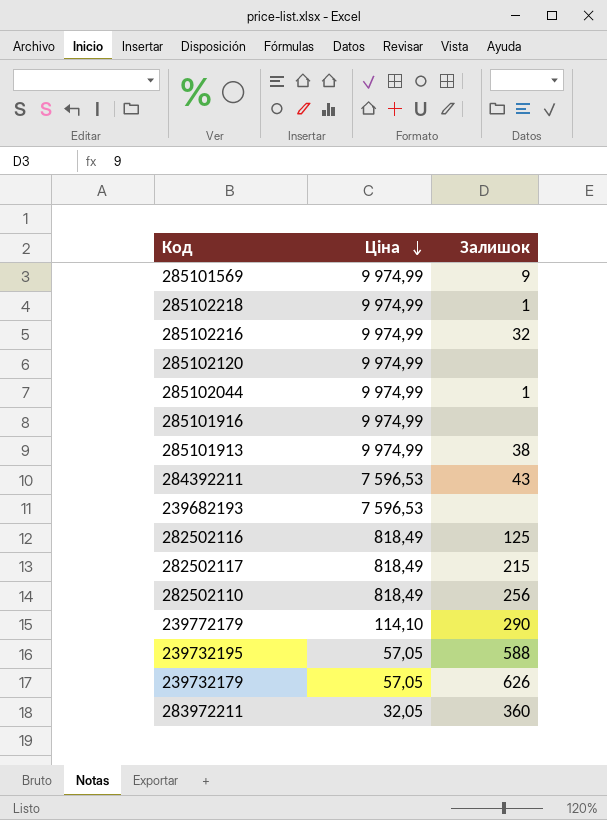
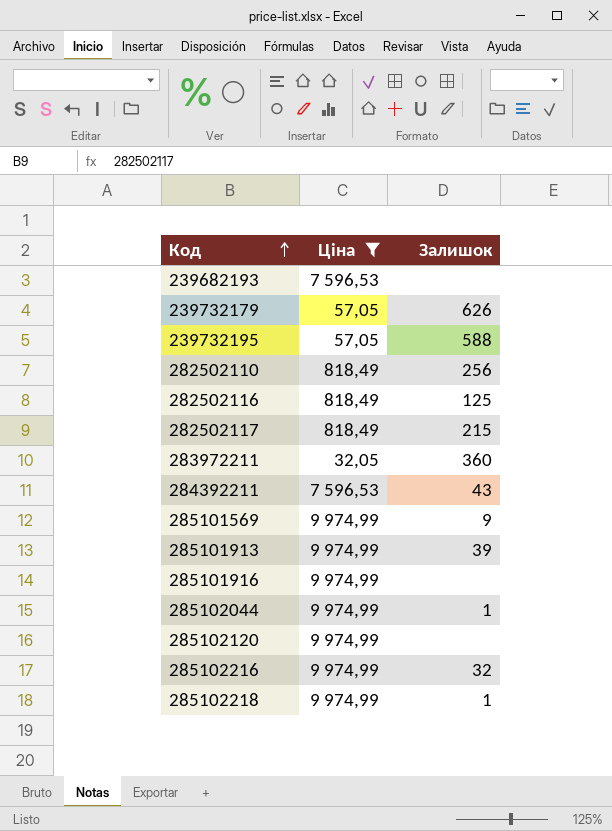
filter: none -> Ціна != 114,10
row order: Ціна descending -> Код ascending
285101913 | Залишок: 38 -> 39

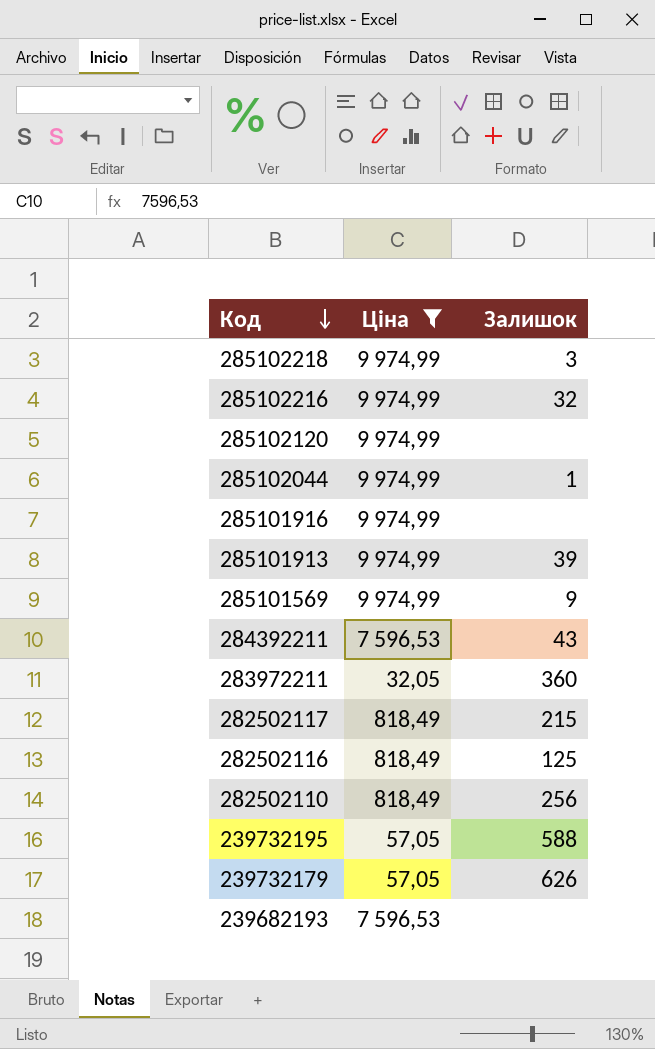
row order: Код ascending -> Код descending
285102218 | Залишок: 1 -> 3

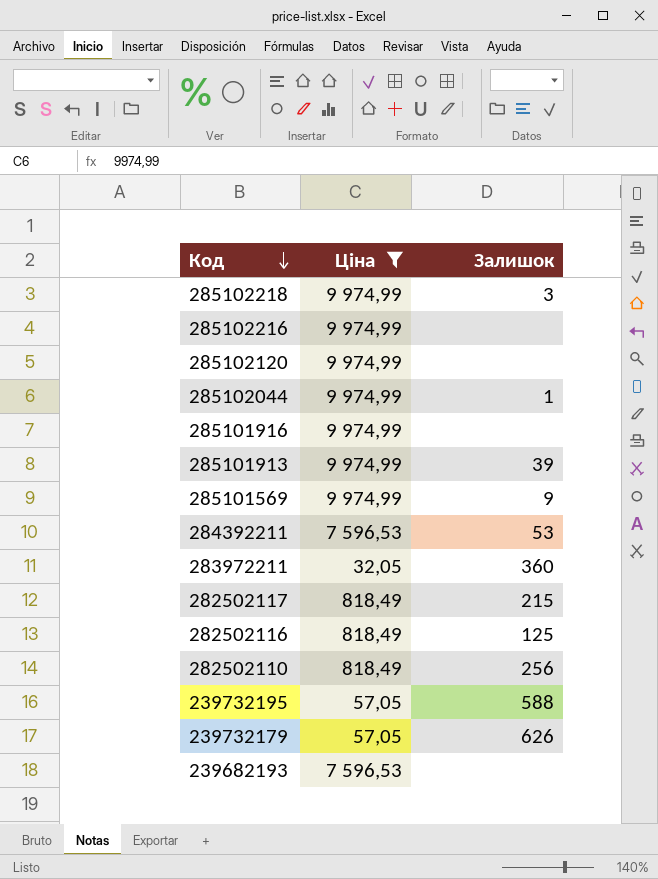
285102216 | Залишок: 32 -> none
284392211 | Залишок: 43 -> 53

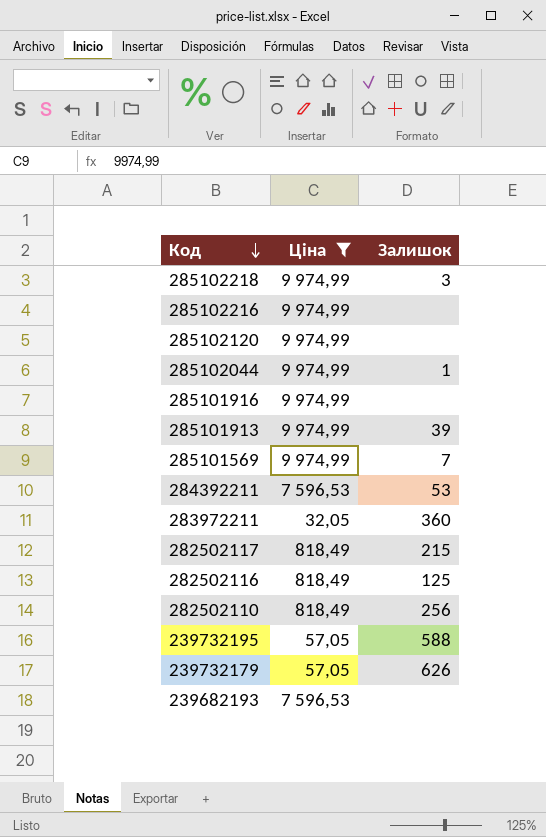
285101569 | Залишок: 9 -> 7

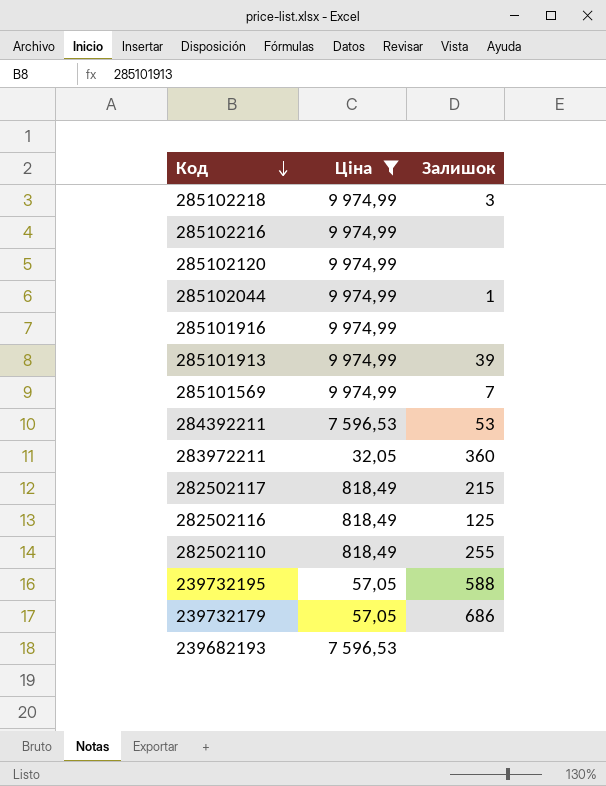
282502110 | Залишок: 256 -> 255
239732179 | Залишок: 626 -> 686

